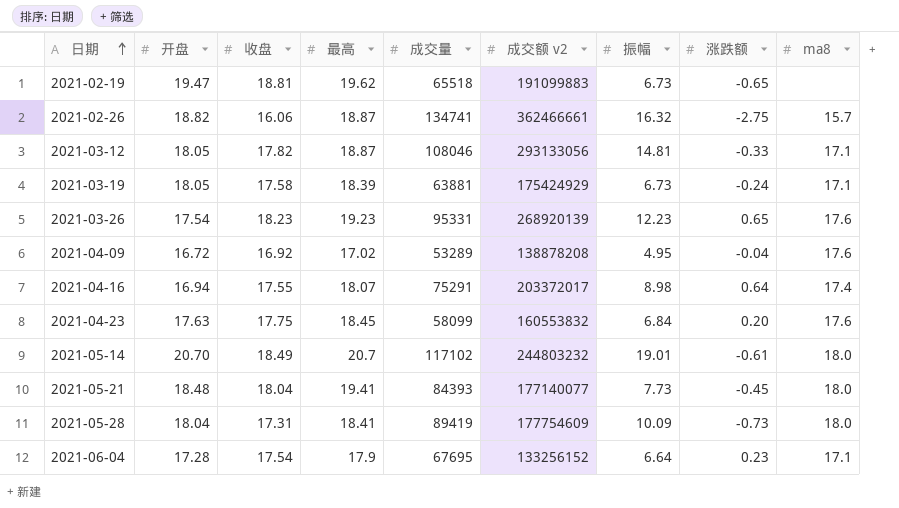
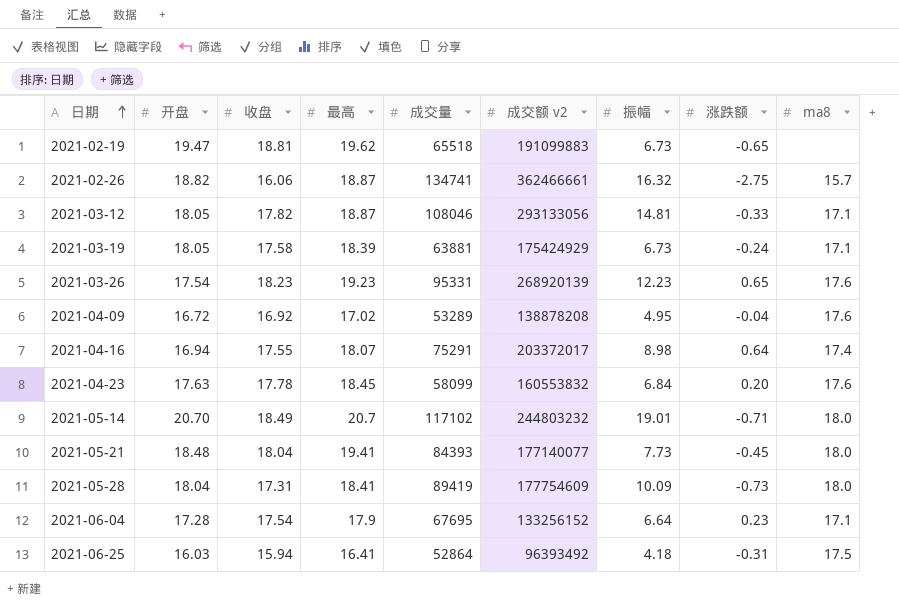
2021-04-23 | 收盘: 17.75 -> 17.78
2021-05-14 | 涨跌额: -0.61 -> -0.71
row 2021-06-25: none -> 16.03 | 15.94 | 16.41 | 52864 | 96393492 | 4.18 | -0.31 | 17.5

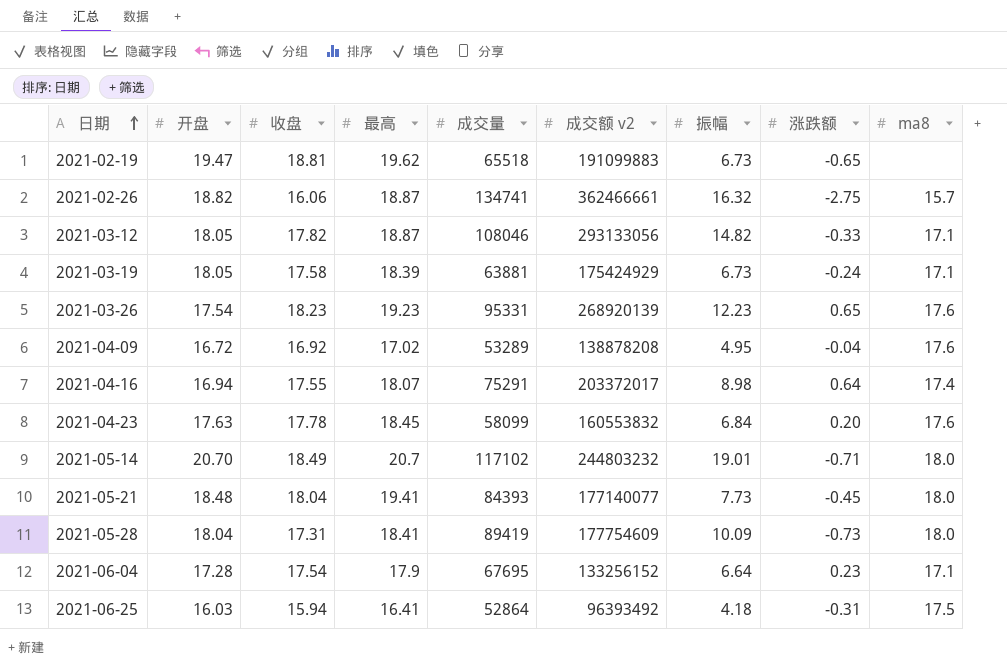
2021-03-12 | 振幅: 14.81 -> 14.82

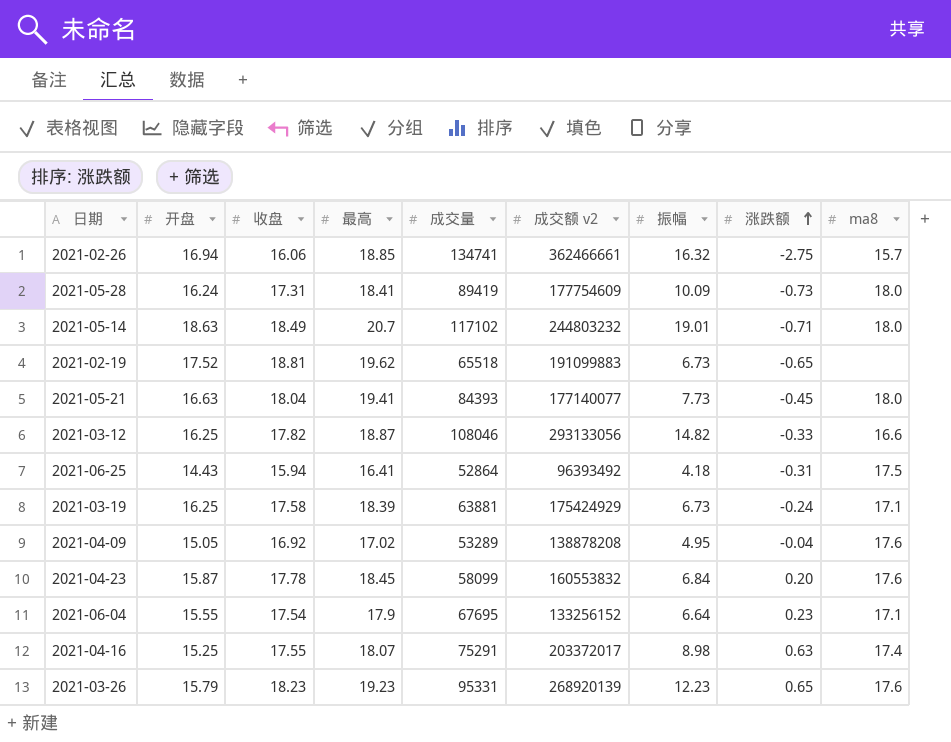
row order: 日期 ascending -> 涨跌额 ascending
2021-02-26 | 开盘: 18.82 -> 16.94
2021-02-26 | 最高: 18.87 -> 18.85
2021-05-28 | 开盘: 18.04 -> 16.24
2021-05-14 | 开盘: 20.70 -> 18.63
2021-02-19 | 开盘: 19.47 -> 17.52
2021-05-21 | 开盘: 18.48 -> 16.63
2021-03-12 | 开盘: 18.05 -> 16.25
2021-03-12 | ma8: 17.1 -> 16.6
2021-06-25 | 开盘: 16.03 -> 14.43
2021-03-19 | 开盘: 18.05 -> 16.25
2021-04-09 | 开盘: 16.72 -> 15.05
2021-04-23 | 开盘: 17.63 -> 15.87
2021-06-04 | 开盘: 17.28 -> 15.55
2021-04-16 | 开盘: 16.94 -> 15.25
2021-04-16 | 涨跌额: 0.64 -> 0.63
2021-03-26 | 开盘: 17.54 -> 15.79

